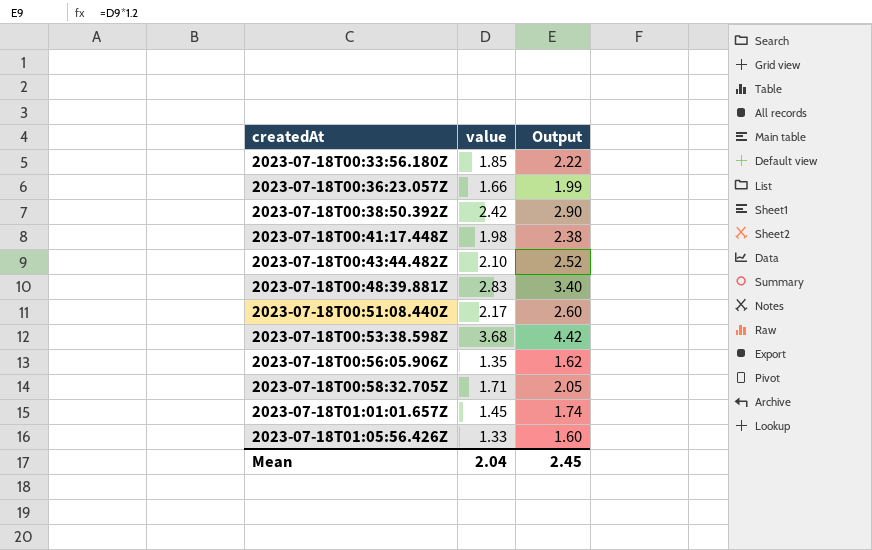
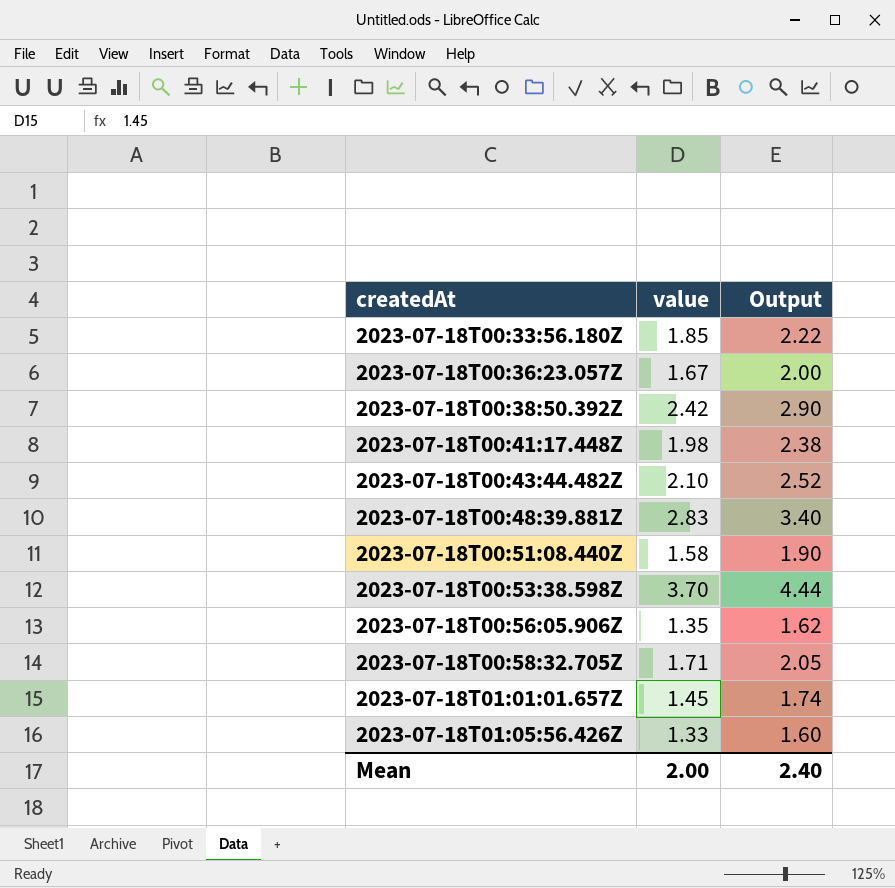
2023-07-18T00:36:23.057Z | value: 1.66 -> 1.67
2023-07-18T00:36:23.057Z | Output: 1.99 -> 2.00
2023-07-18T00:51:08.440Z | value: 2.17 -> 1.58
2023-07-18T00:51:08.440Z | Output: 2.60 -> 1.90
2023-07-18T00:53:38.598Z | value: 3.68 -> 3.70
2023-07-18T00:53:38.598Z | Output: 4.42 -> 4.44
Mean | value: 2.04 -> 2.00
Mean | Output: 2.45 -> 2.40

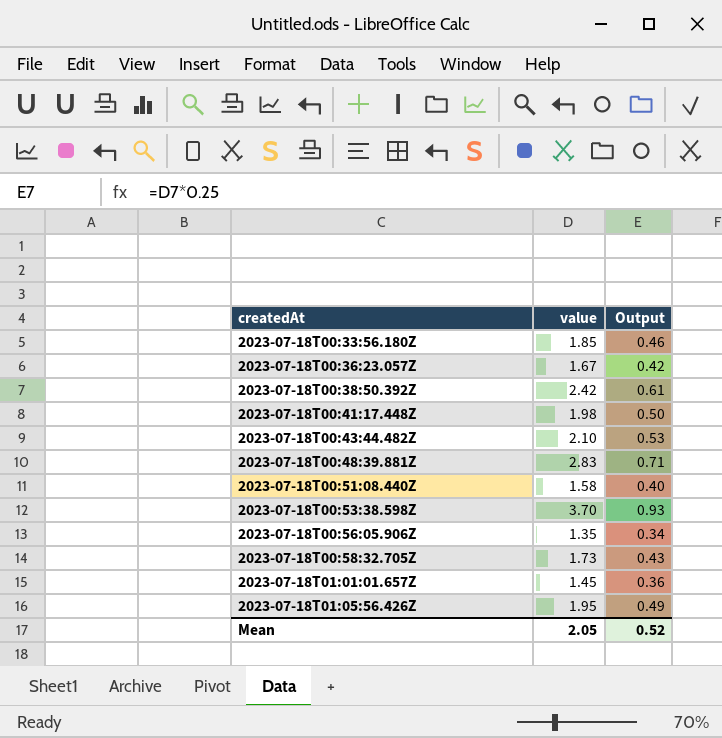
column Output | formula: [value] * 1.2 -> [value] * 0.25
2023-07-18T00:58:32.705Z | value: 1.71 -> 1.73
2023-07-18T01:05:56.426Z | value: 1.33 -> 1.95
Mean | value: 2.00 -> 2.05
Mean | Output: 2.40 -> 0.52

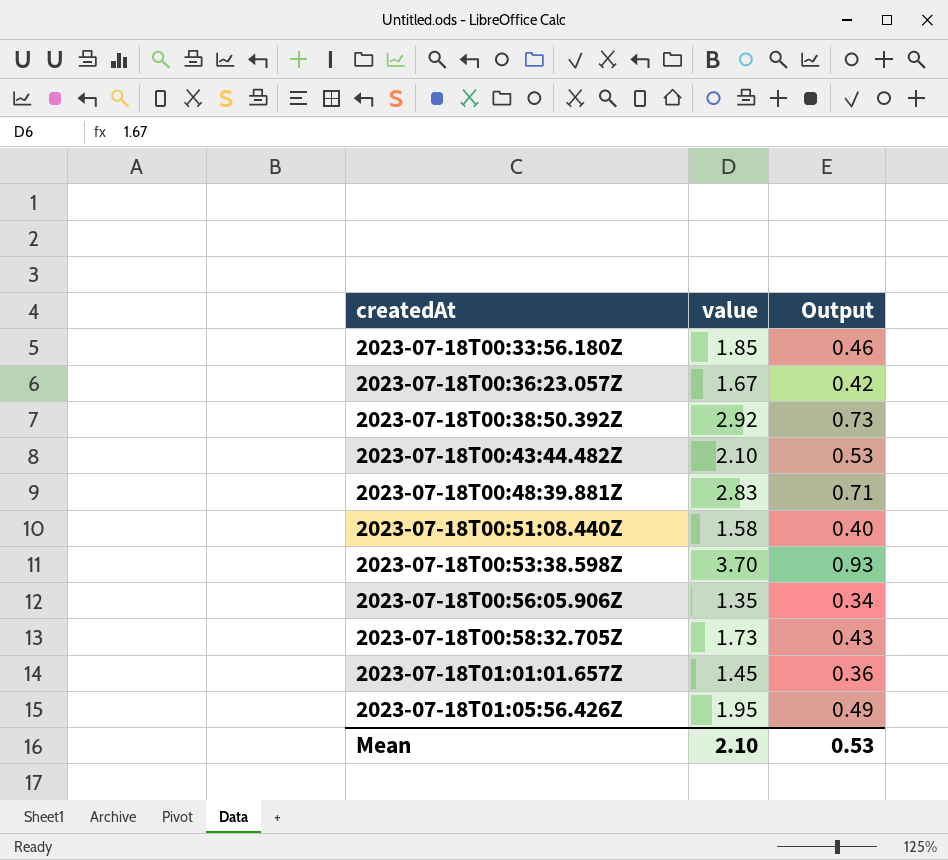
row 2023-07-18T00:41:17.448Z: 1.98 | 0.50 -> none
2023-07-18T00:38:50.392Z | value: 2.42 -> 2.92
2023-07-18T00:38:50.392Z | Output: 0.61 -> 0.73
Mean | value: 2.05 -> 2.10
Mean | Output: 0.52 -> 0.53

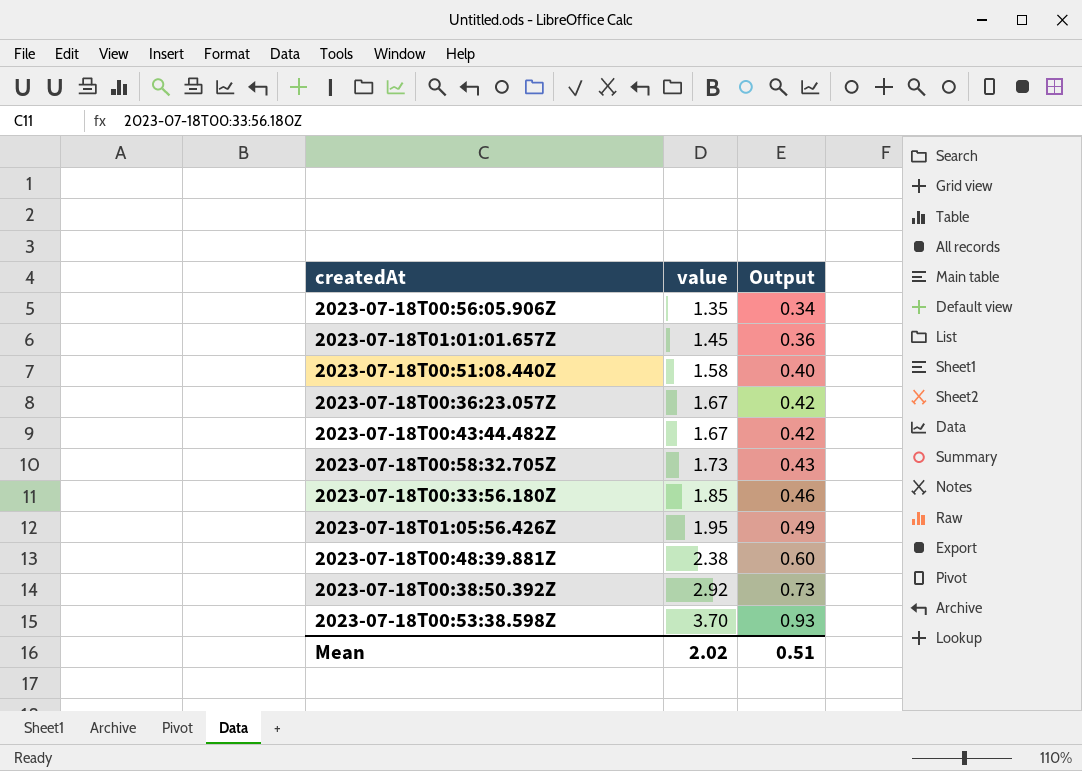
row order: createdAt ascending -> value ascending
2023-07-18T00:43:44.482Z | value: 2.10 -> 1.67
2023-07-18T00:43:44.482Z | Output: 0.53 -> 0.42
2023-07-18T00:48:39.881Z | value: 2.83 -> 2.38
2023-07-18T00:48:39.881Z | Output: 0.71 -> 0.60
Mean | value: 2.10 -> 2.02
Mean | Output: 0.53 -> 0.51

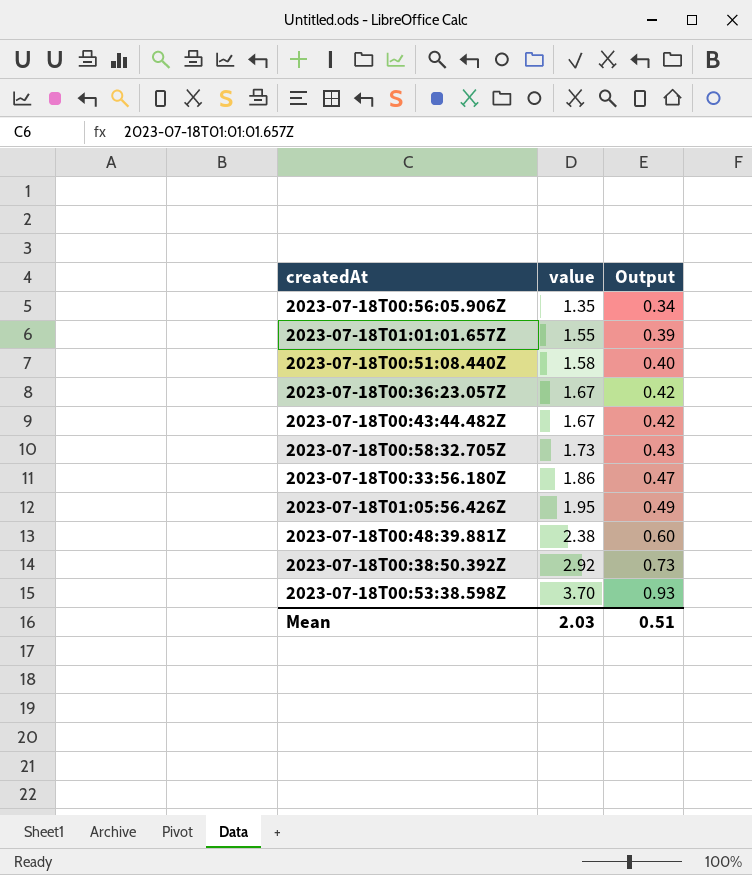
2023-07-18T01:01:01.657Z | value: 1.45 -> 1.55
2023-07-18T01:01:01.657Z | Output: 0.36 -> 0.39
2023-07-18T00:33:56.180Z | value: 1.85 -> 1.86
2023-07-18T00:33:56.180Z | Output: 0.46 -> 0.47
Mean | value: 2.02 -> 2.03

